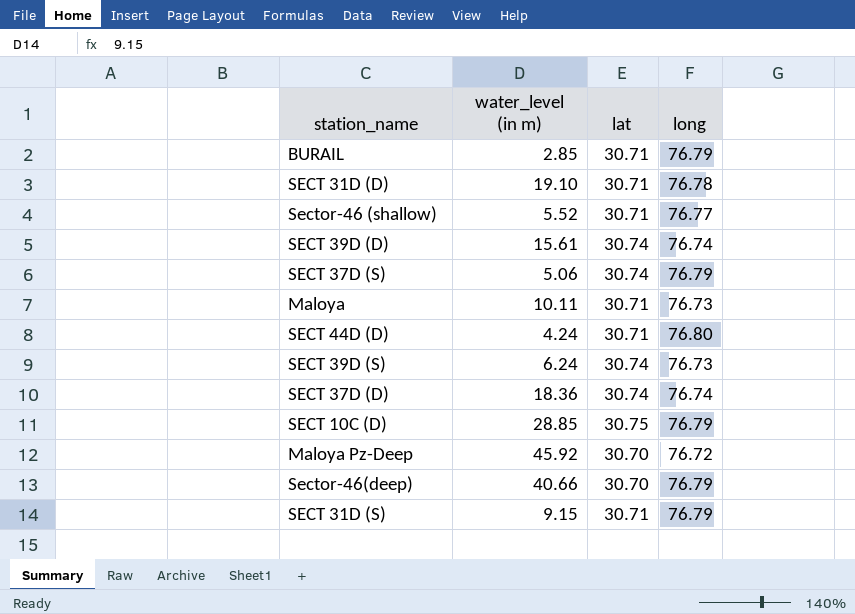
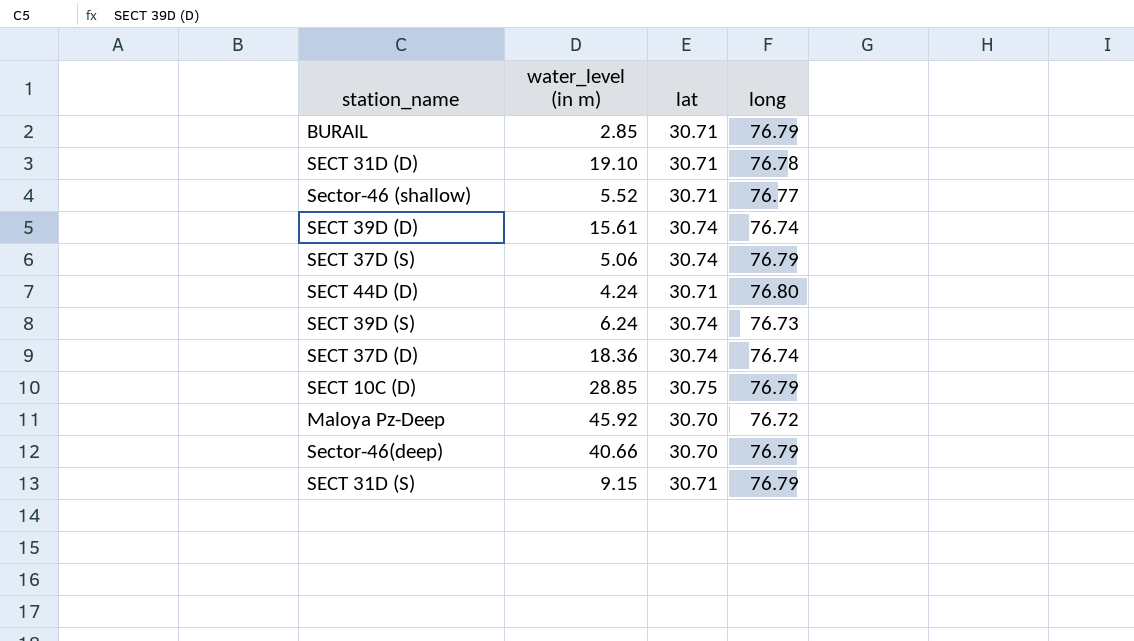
row Maloya: 10.11 | 30.71 | 76.73 -> none

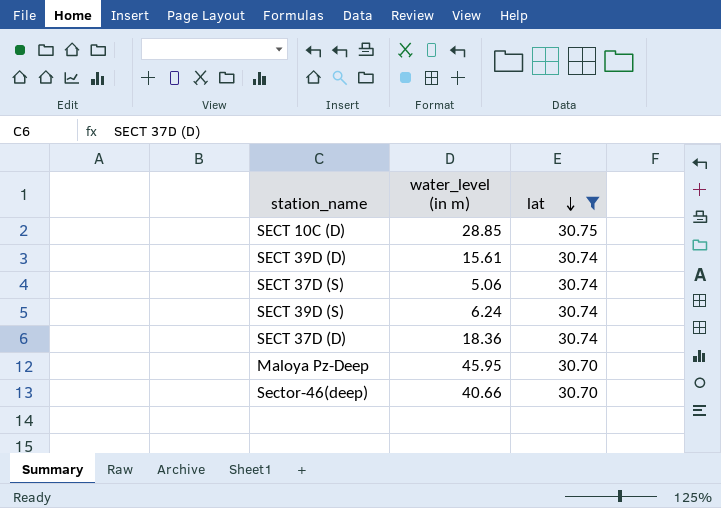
filter: none -> lat != 30.71
row order: none -> lat descending
column long | position: 4 -> none
Maloya Pz-Deep | water_level (in m): 45.92 -> 45.95

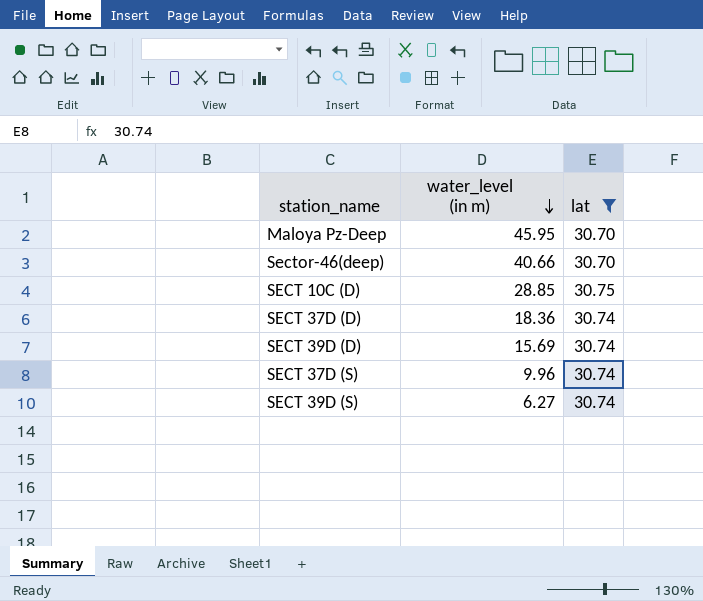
row order: lat descending -> water_level (in m) descending
SECT 39D (D) | water_level (in m): 15.61 -> 15.69
SECT 37D (S) | water_level (in m): 5.06 -> 9.96
SECT 39D (S) | water_level (in m): 6.24 -> 6.27

